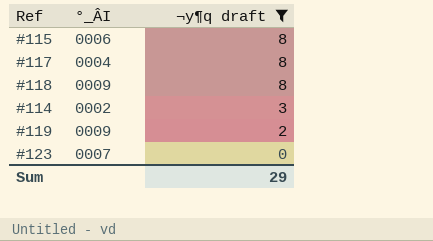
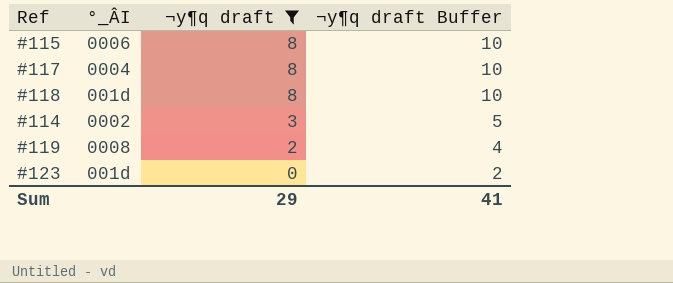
column ¬y¶q draft Buffer | formula: none -> [¬y¶q draft] + 2
#118 | °_ÂI: 0009 -> 001d
#119 | °_ÂI: 0009 -> 0008
#123 | °_ÂI: 0007 -> 001d

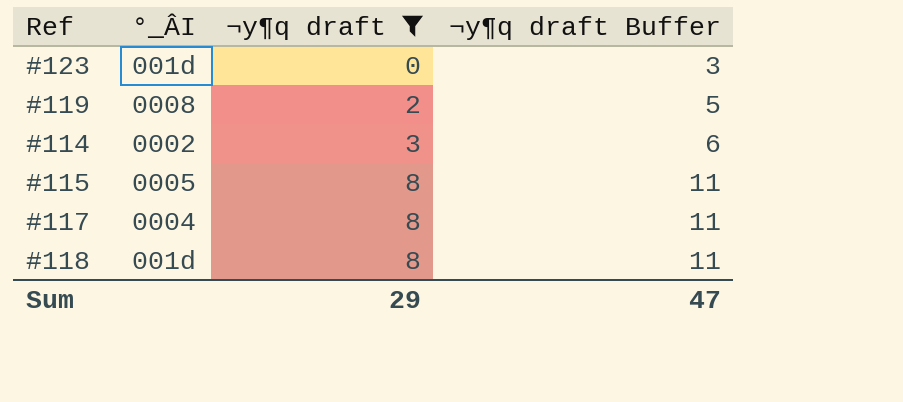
row order: ¬y¶q draft descending -> ¬y¶q draft ascending
column ¬y¶q draft Buffer | formula: [¬y¶q draft] + 2 -> [¬y¶q draft] + 3
#115 | °_ÂI: 0006 -> 0005
Sum | ¬y¶q draft Buffer: 41 -> 47

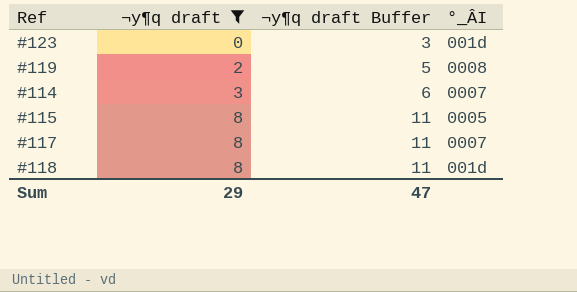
column °_ÂI | position: 2 -> 4
#114 | °_ÂI: 0002 -> 0007
#117 | °_ÂI: 0004 -> 0007

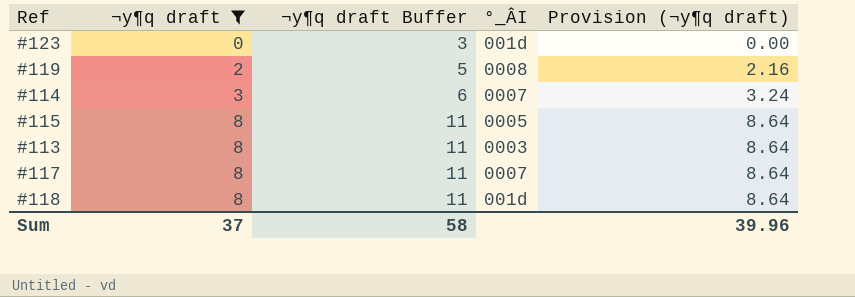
column Provision (¬y¶q draft) | formula: none -> [¬y¶q draft] * 1.08
row #113: none -> 8 | 11 | 0003 | 8.64
Sum | ¬y¶q draft: 29 -> 37
Sum | ¬y¶q draft Buffer: 47 -> 58

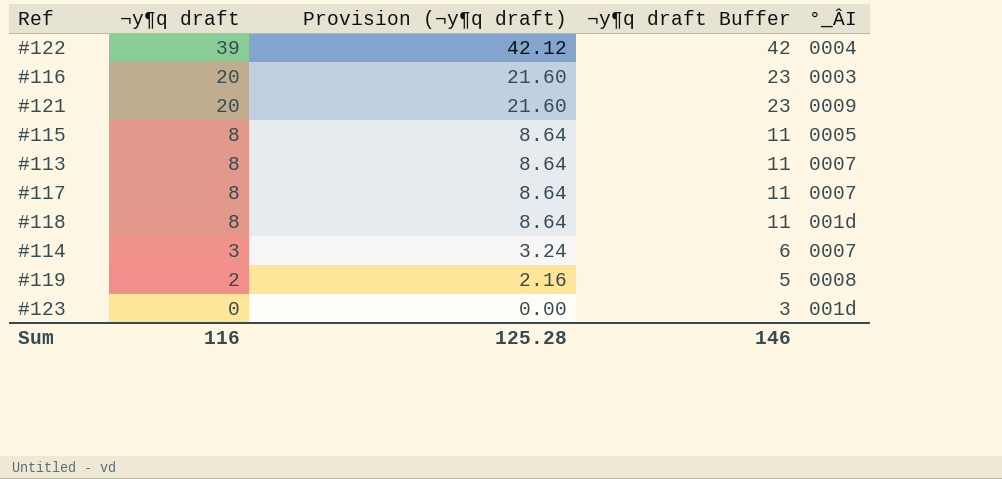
filter: ¬y¶q draft <= 8 -> none
row order: ¬y¶q draft ascending -> ¬y¶q draft descending
column Provision (¬y¶q draft) | position: 5 -> 3
#113 | °_ÂI: 0003 -> 0007
Sum | ¬y¶q draft: 37 -> 116
Sum | Provision (¬y¶q draft): 39.96 -> 125.28
Sum | ¬y¶q draft Buffer: 58 -> 146

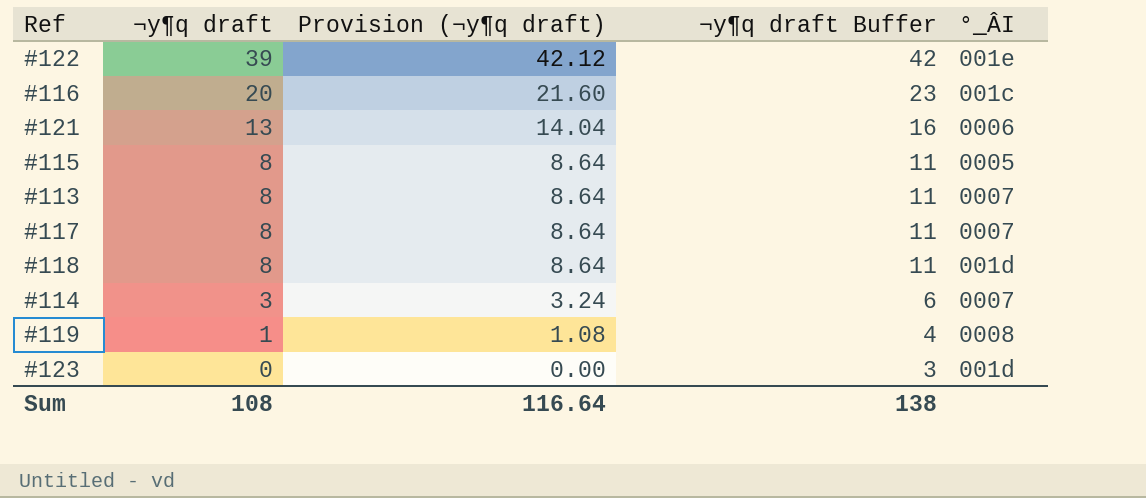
#122 | °_ÂI: 0004 -> 001e
#116 | °_ÂI: 0003 -> 001c
#121 | ¬y¶q draft: 20 -> 13
#121 | Provision (¬y¶q draft): 21.60 -> 14.04
#121 | ¬y¶q draft Buffer: 23 -> 16
#121 | °_ÂI: 0009 -> 0006
#119 | ¬y¶q draft: 2 -> 1
#119 | Provision (¬y¶q draft): 2.16 -> 1.08
#119 | ¬y¶q draft Buffer: 5 -> 4
Sum | ¬y¶q draft: 116 -> 108
Sum | Provision (¬y¶q draft): 125.28 -> 116.64
Sum | ¬y¶q draft Buffer: 146 -> 138

